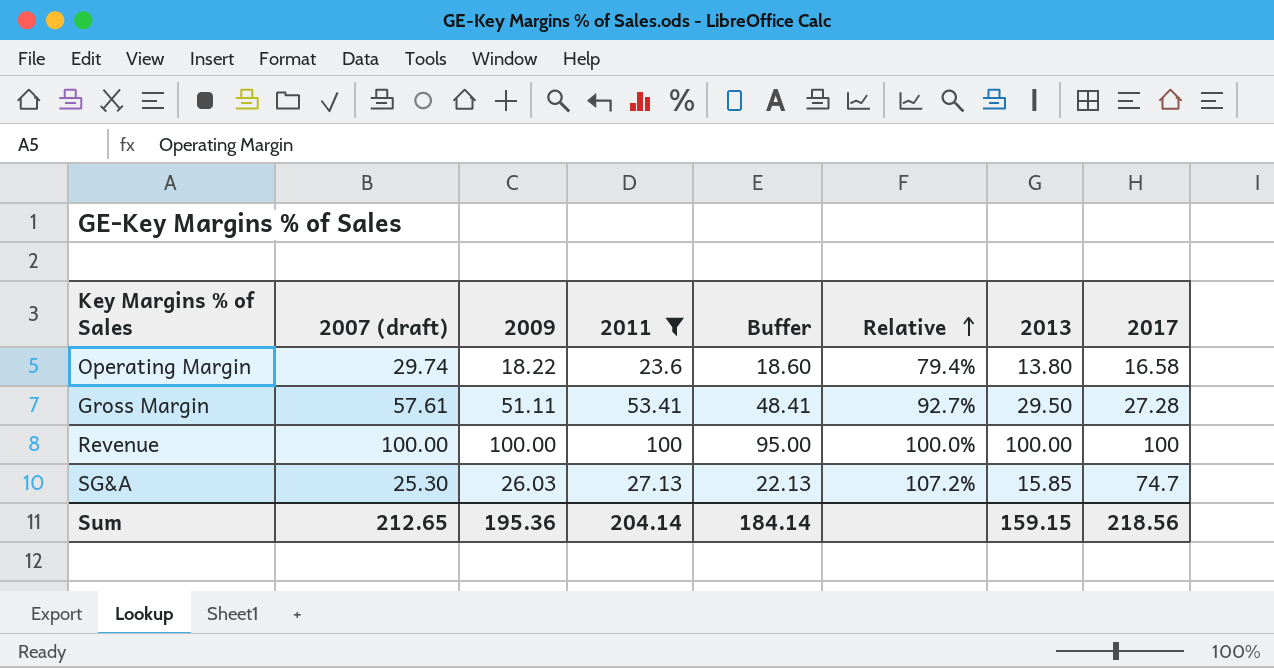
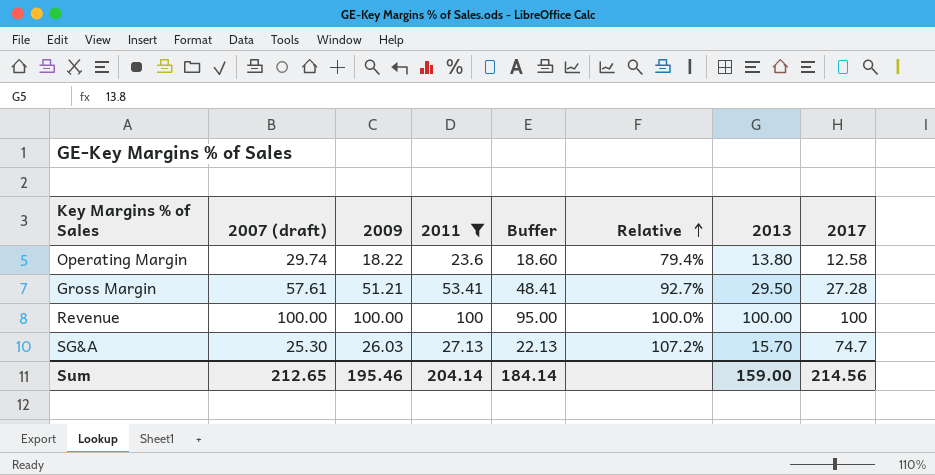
Operating Margin | 2017: 16.58 -> 12.58
Gross Margin | 2009: 51.11 -> 51.21
SG&A | 2013: 15.85 -> 15.70
Sum | 2009: 195.36 -> 195.46
Sum | 2013: 159.15 -> 159.00
Sum | 2017: 218.56 -> 214.56

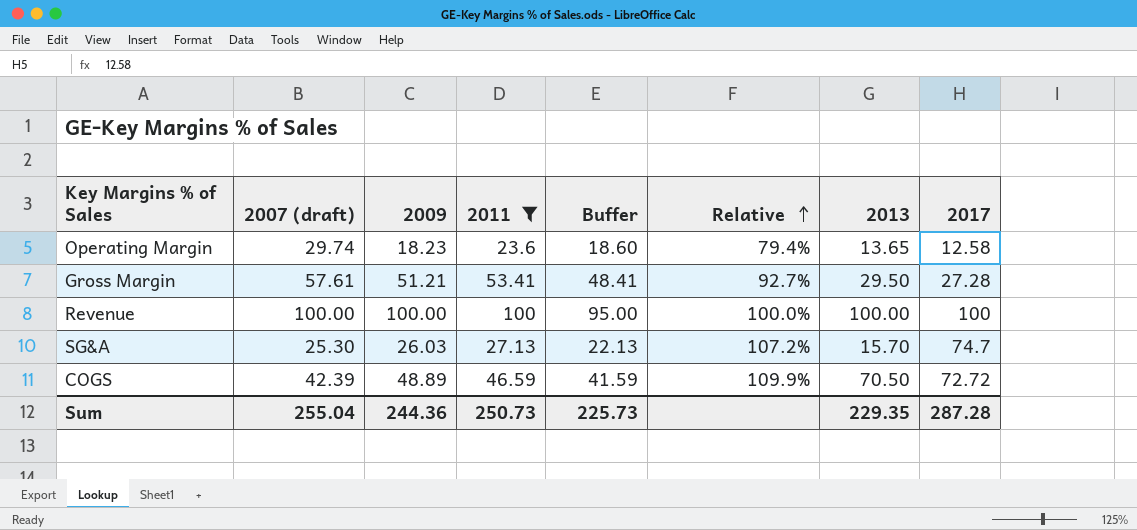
Operating Margin | 2009: 18.22 -> 18.23
Operating Margin | 2013: 13.80 -> 13.65
row COGS: none -> 42.39 | 48.89 | 46.59 | 41.59 | 109.9% | 70.50 | 72.72
Sum | 2007 (draft): 212.65 -> 255.04
Sum | 2009: 195.46 -> 244.36
Sum | 2011: 204.14 -> 250.73
Sum | Buffer: 184.14 -> 225.73
Sum | 2013: 159.00 -> 229.35
Sum | 2017: 214.56 -> 287.28

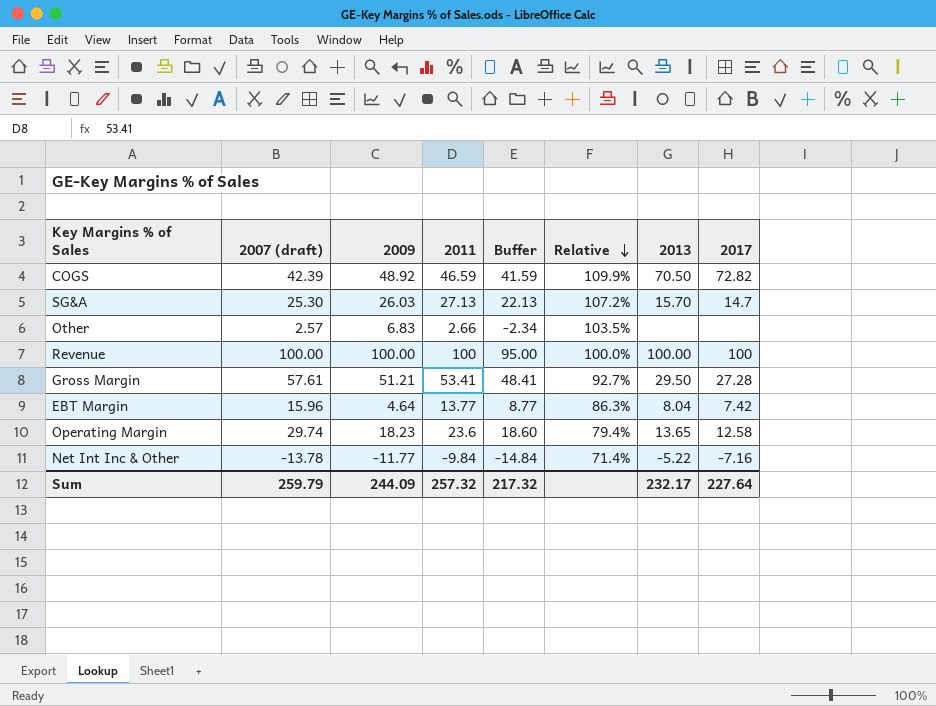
filter: 2011 >= 23.6 -> none
row order: Relative ascending -> Relative descending
COGS | 2009: 48.89 -> 48.92
COGS | 2017: 72.72 -> 72.82
SG&A | 2017: 74.7 -> 14.7
Sum | 2007 (draft): 255.04 -> 259.79
Sum | 2009: 244.36 -> 244.09
Sum | 2011: 250.73 -> 257.32
Sum | Buffer: 225.73 -> 217.32
Sum | 2013: 229.35 -> 232.17
Sum | 2017: 287.28 -> 227.64

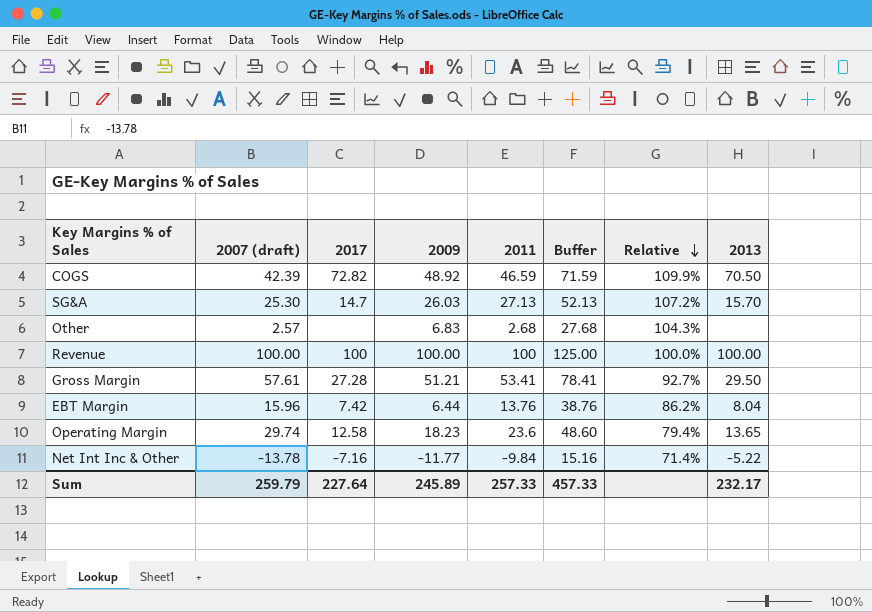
column 2017 | position: 8 -> 3
column Buffer | formula: [2011] - 5 -> [2011] + 25
Other | 2011: 2.66 -> 2.68
Other | Relative: 103.5% -> 104.3%
EBT Margin | 2009: 4.64 -> 6.44
EBT Margin | 2011: 13.77 -> 13.76
EBT Margin | Relative: 86.3% -> 86.2%
Sum | 2009: 244.09 -> 245.89
Sum | 2011: 257.32 -> 257.33
Sum | Buffer: 217.32 -> 457.33

